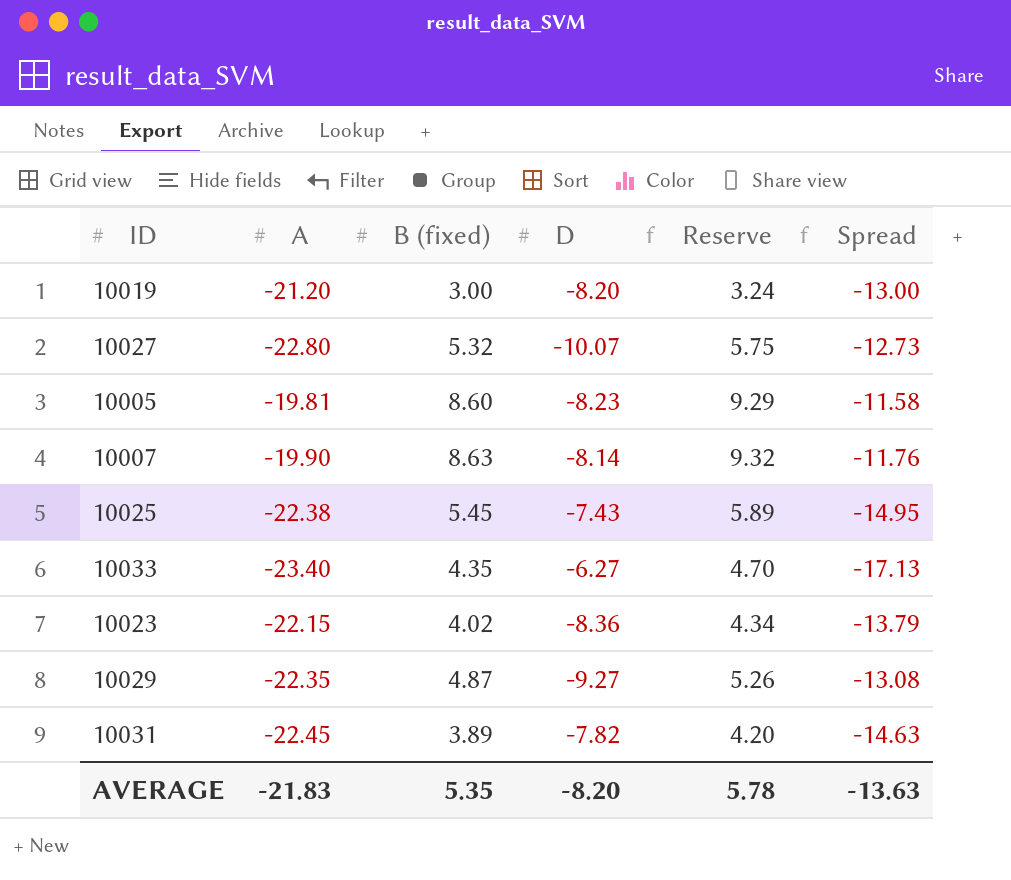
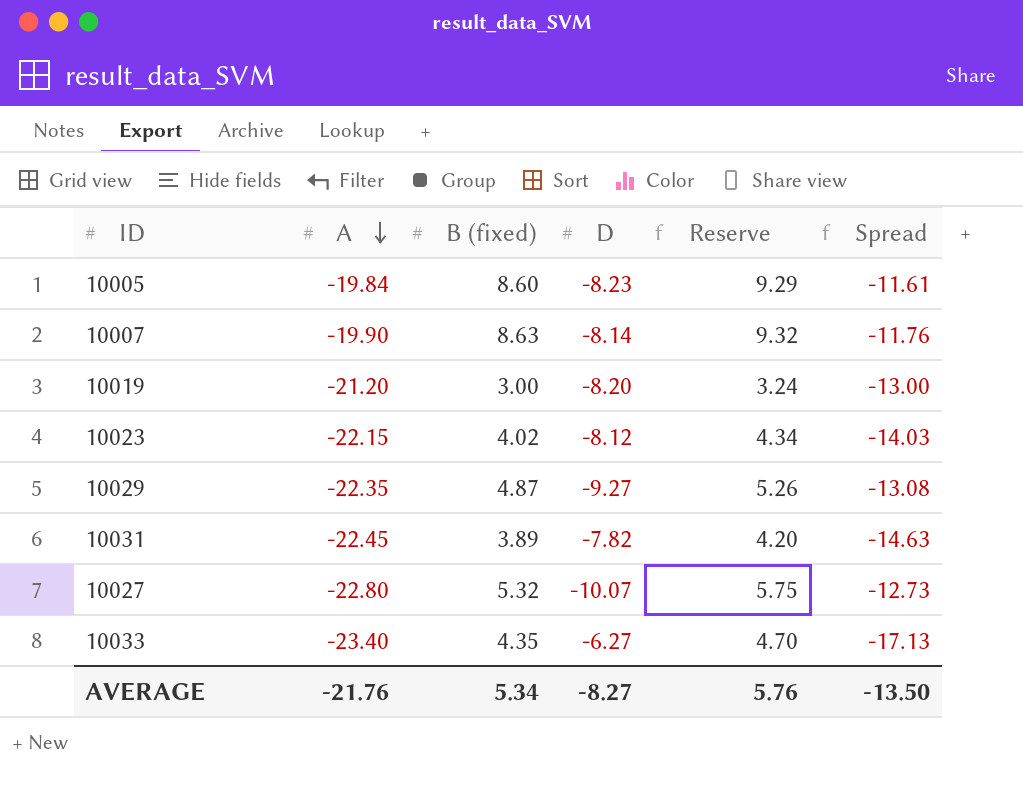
row order: none -> A descending
row 10025: -22.38 | 5.45 | -7.43 | 5.89 | -14.95 -> none
10005 | A: -19.81 -> -19.84
10005 | Spread: -11.58 -> -11.61
10023 | D: -8.36 -> -8.12
10023 | Spread: -13.79 -> -14.03
AVERAGE | A: -21.83 -> -21.76
AVERAGE | B (fixed): 5.35 -> 5.34
AVERAGE | D: -8.20 -> -8.27
AVERAGE | Reserve: 5.78 -> 5.76
AVERAGE | Spread: -13.63 -> -13.50

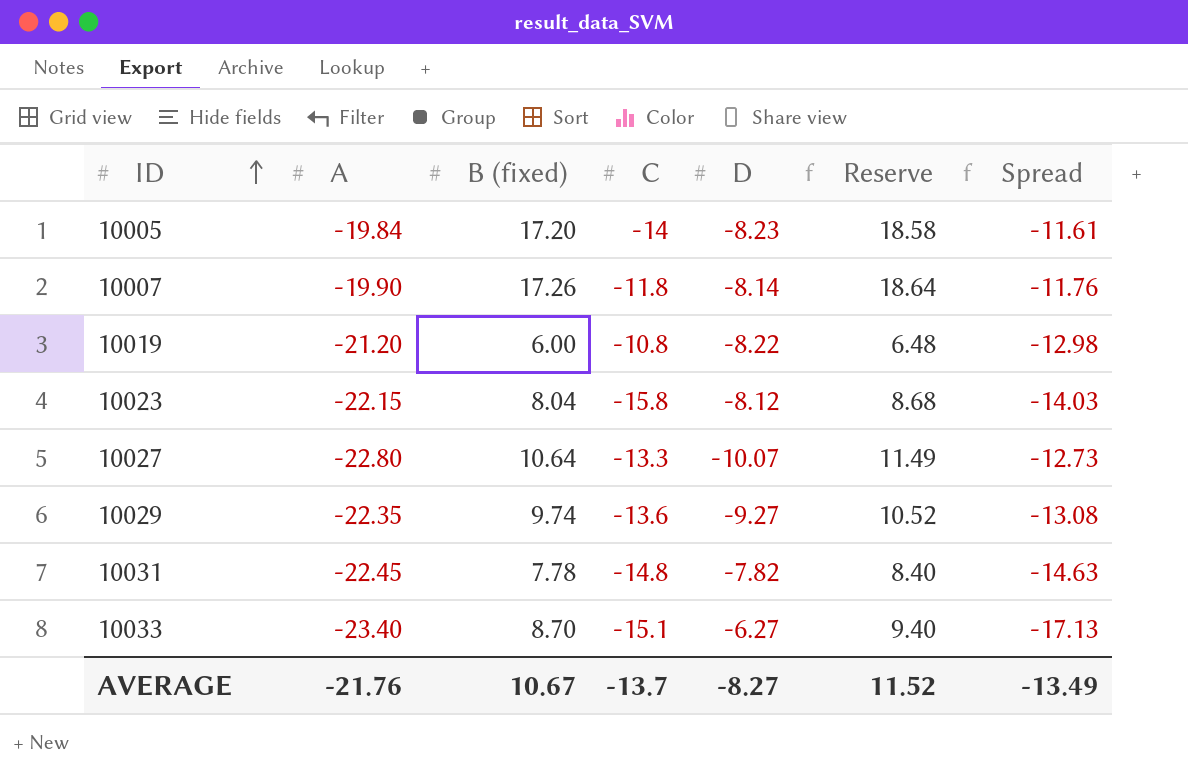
row order: A descending -> ID ascending
column C | position: none -> 4
10005 | B (fixed): 8.60 -> 17.20
10005 | Reserve: 9.29 -> 18.58
10007 | B (fixed): 8.63 -> 17.26
10007 | Reserve: 9.32 -> 18.64
10019 | B (fixed): 3.00 -> 6.00
10019 | D: -8.20 -> -8.22
10019 | Reserve: 3.24 -> 6.48
10019 | Spread: -13.00 -> -12.98
10023 | B (fixed): 4.02 -> 8.04
10023 | Reserve: 4.34 -> 8.68
10027 | B (fixed): 5.32 -> 10.64
10027 | Reserve: 5.75 -> 11.49
10029 | B (fixed): 4.87 -> 9.74
10029 | Reserve: 5.26 -> 10.52
10031 | B (fixed): 3.89 -> 7.78
10031 | Reserve: 4.20 -> 8.40
10033 | B (fixed): 4.35 -> 8.70
10033 | Reserve: 4.70 -> 9.40
AVERAGE | B (fixed): 5.34 -> 10.67
AVERAGE | Reserve: 5.76 -> 11.52
AVERAGE | Spread: -13.50 -> -13.49

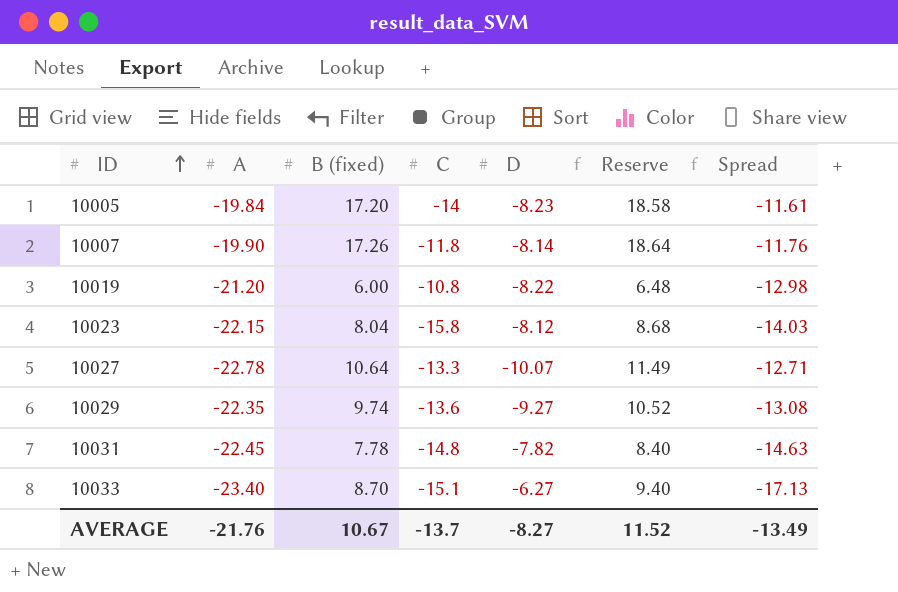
10027 | A: -22.80 -> -22.78
10027 | Spread: -12.73 -> -12.71

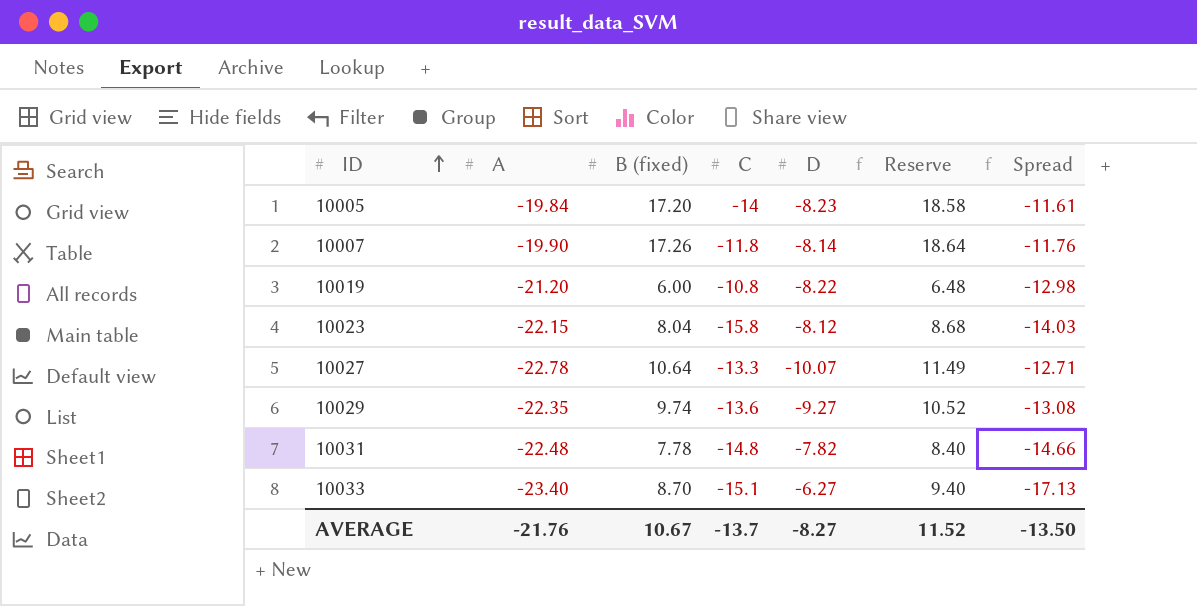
10031 | A: -22.45 -> -22.48
10031 | Spread: -14.63 -> -14.66
AVERAGE | Spread: -13.49 -> -13.50

